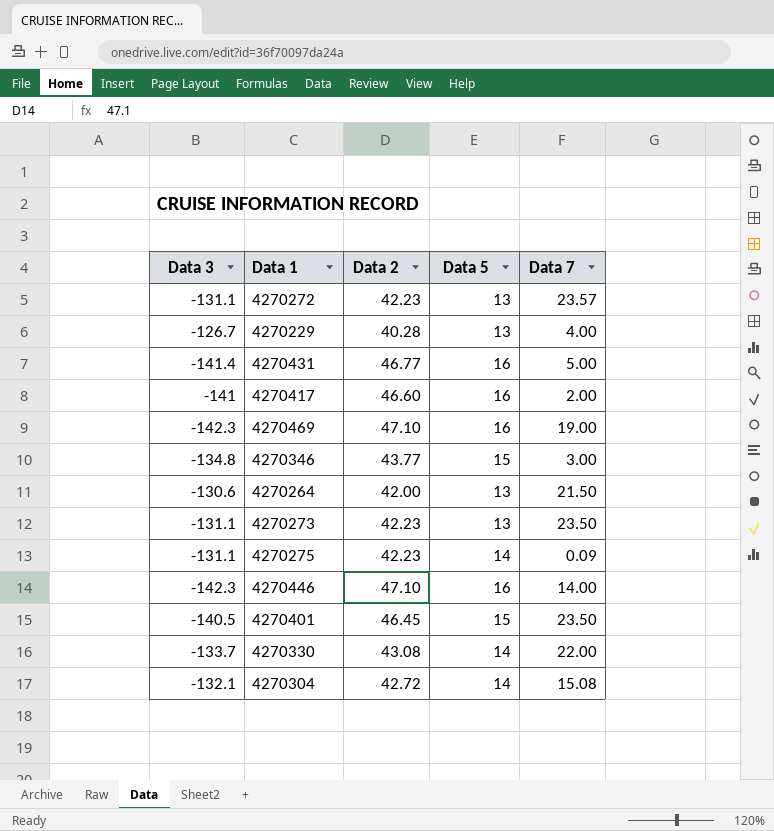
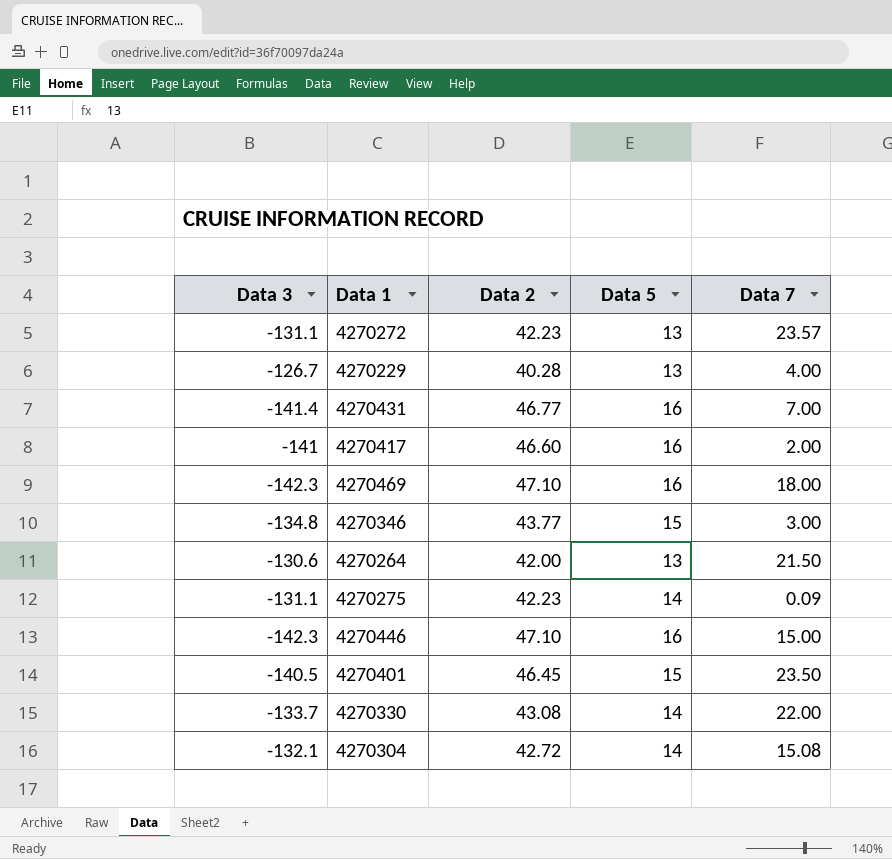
row 4270273: -131.1 | 42.23 | 13 | 23.50 -> none
4270431 | Data 7: 5.00 -> 7.00
4270469 | Data 7: 19.00 -> 18.00
4270446 | Data 7: 14.00 -> 15.00

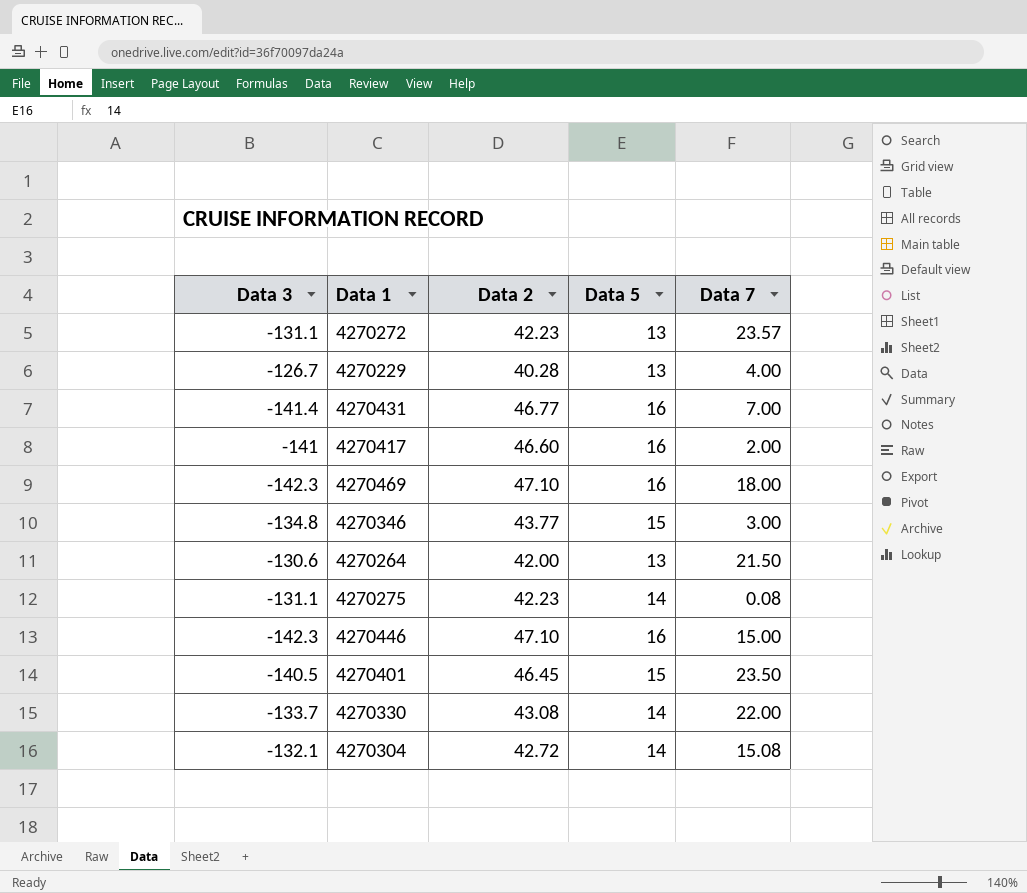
4270275 | Data 7: 0.09 -> 0.08

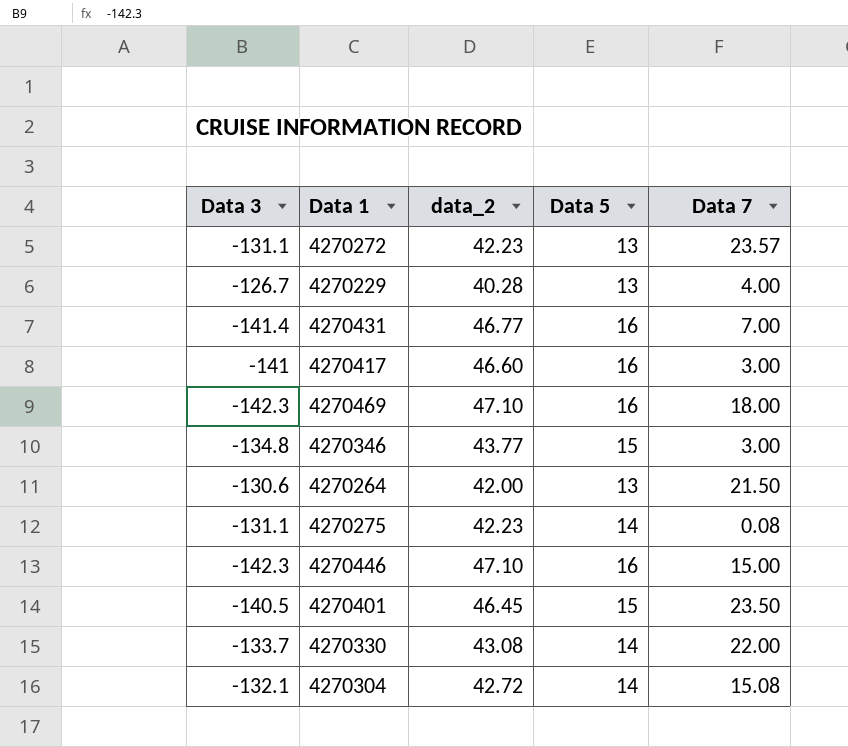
column name: Data 2 -> data_2
4270417 | Data 7: 2.00 -> 3.00

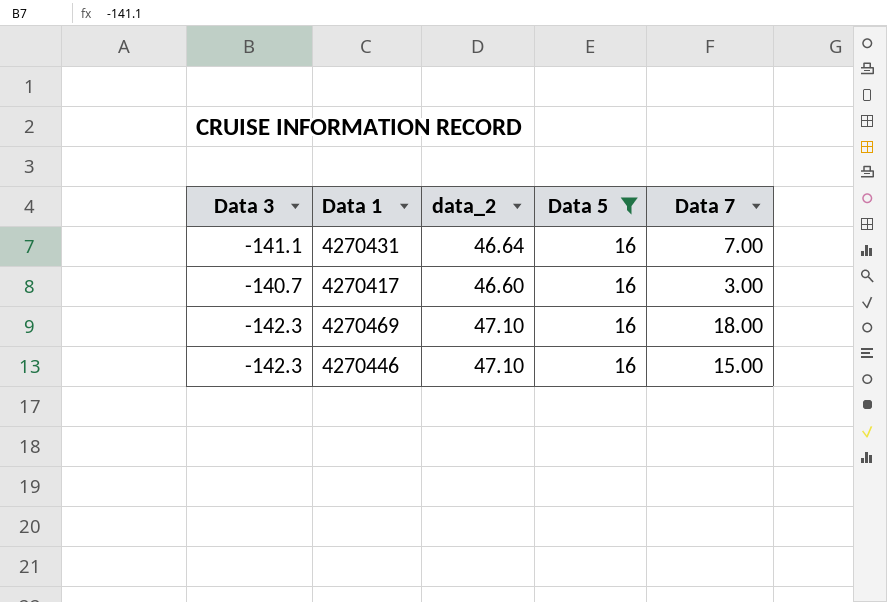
filter: none -> Data 5 = 16
4270431 | Data 3: -141.4 -> -141.1
4270431 | data_2: 46.77 -> 46.64
4270417 | Data 3: -141 -> -140.7

